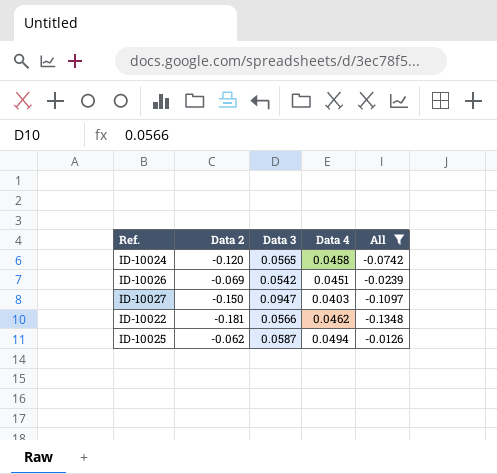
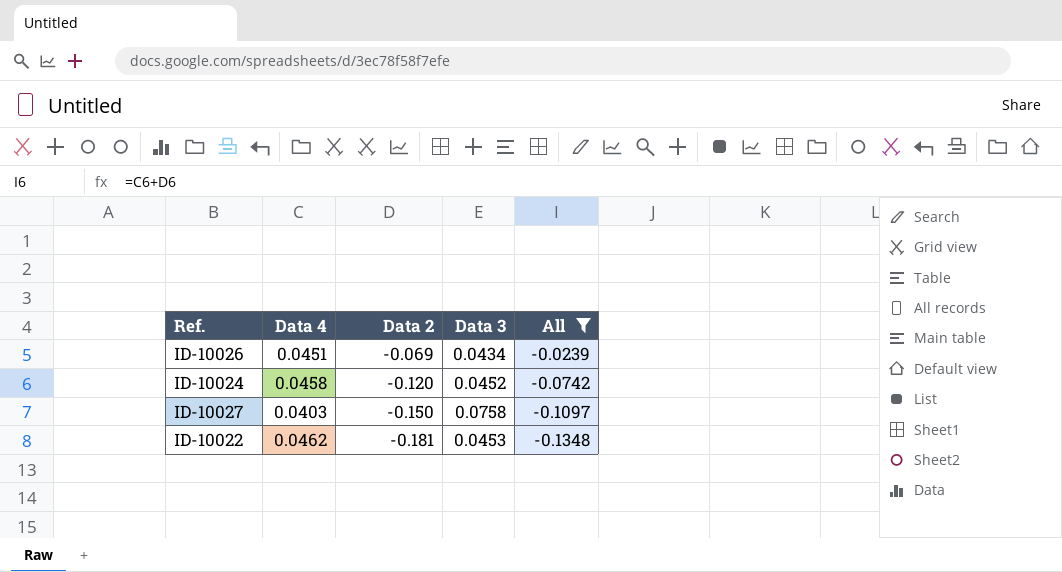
row order: none -> Data 2 descending
column Data 4 | position: 4 -> 2
row ID-10025: -0.062 | 0.0587 | 0.0494 | -0.0126 -> none
ID-10026 | Data 3: 0.0542 -> 0.0434
ID-10024 | Data 3: 0.0565 -> 0.0452
ID-10027 | Data 3: 0.0947 -> 0.0758
ID-10022 | Data 3: 0.0566 -> 0.0453

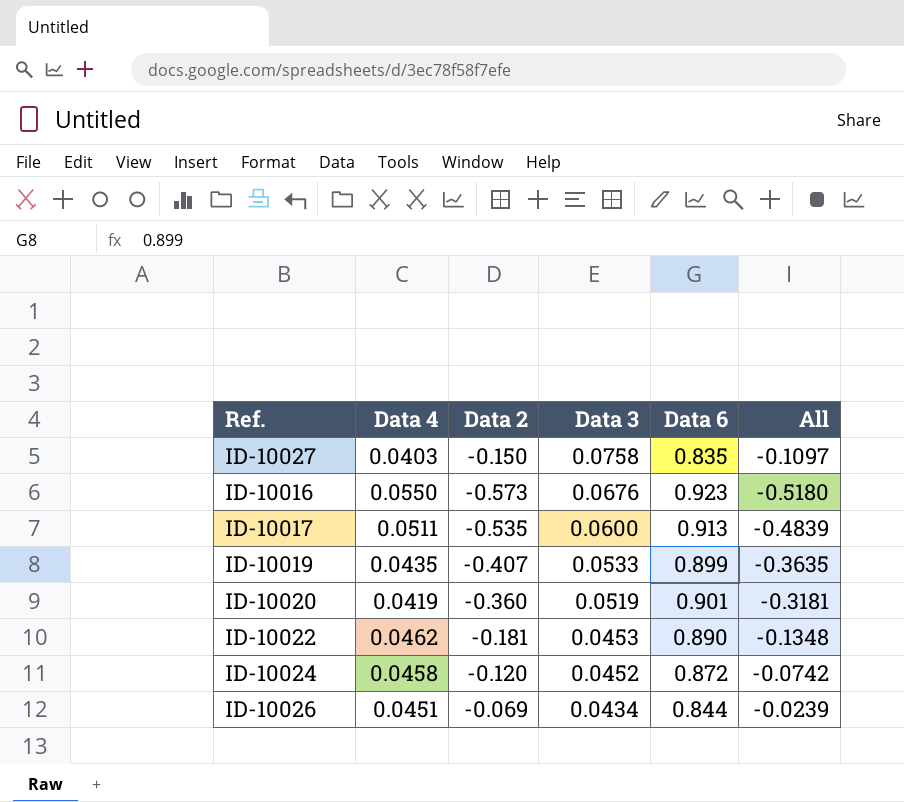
filter: All >= -0.1348 -> none
row order: Data 2 descending -> Data 3 descending
column Data 6 | position: none -> 5

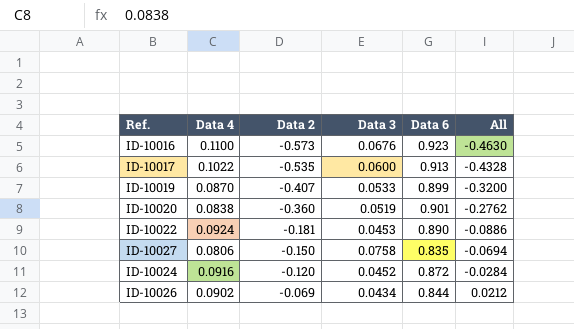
row order: Data 3 descending -> Data 2 ascending
ID-10016 | Data 4: 0.0550 -> 0.1100
ID-10016 | All: -0.5180 -> -0.4630
ID-10017 | Data 4: 0.0511 -> 0.1022
ID-10017 | All: -0.4839 -> -0.4328
ID-10019 | Data 4: 0.0435 -> 0.0870
ID-10019 | All: -0.3635 -> -0.3200
ID-10020 | Data 4: 0.0419 -> 0.0838
ID-10020 | All: -0.3181 -> -0.2762
ID-10022 | Data 4: 0.0462 -> 0.0924
ID-10022 | All: -0.1348 -> -0.0886
ID-10027 | Data 4: 0.0403 -> 0.0806
ID-10027 | All: -0.1097 -> -0.0694
ID-10024 | Data 4: 0.0458 -> 0.0916
ID-10024 | All: -0.0742 -> -0.0284
ID-10026 | Data 4: 0.0451 -> 0.0902
ID-10026 | All: -0.0239 -> 0.0212

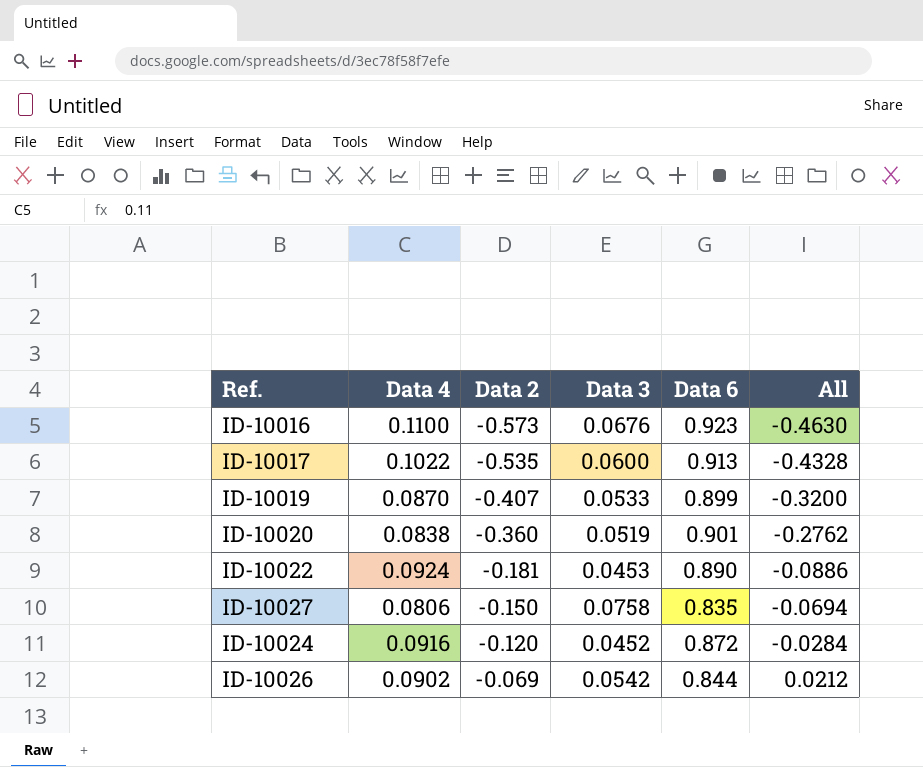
ID-10026 | Data 3: 0.0434 -> 0.0542

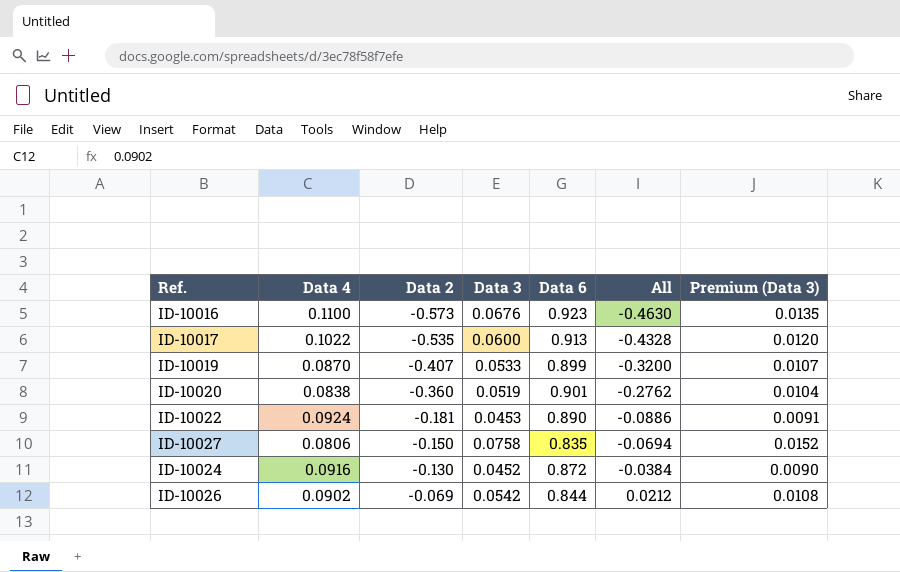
column Premium (Data 3) | formula: none -> [Data 3] * 0.2
ID-10024 | Data 2: -0.120 -> -0.130
ID-10024 | All: -0.0284 -> -0.0384

